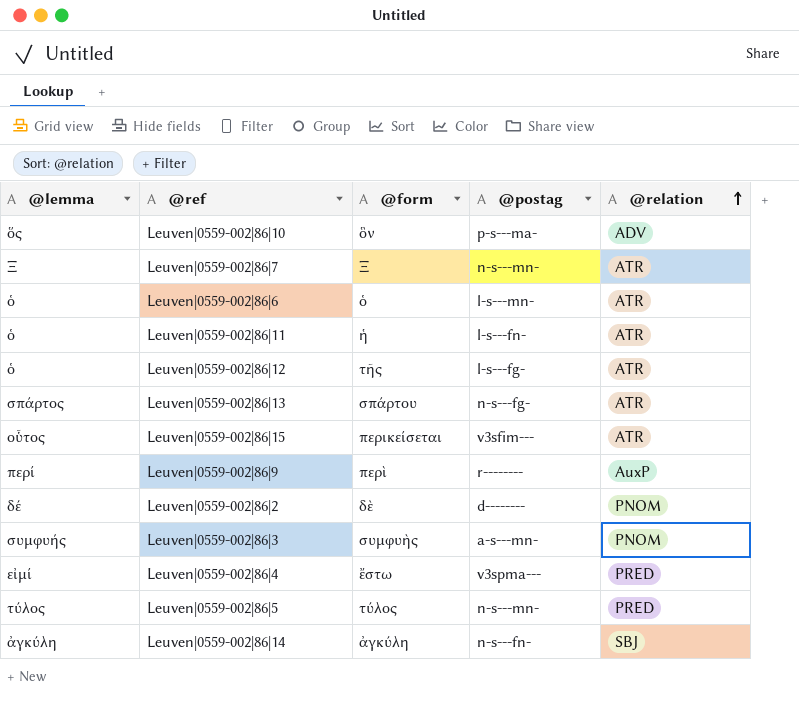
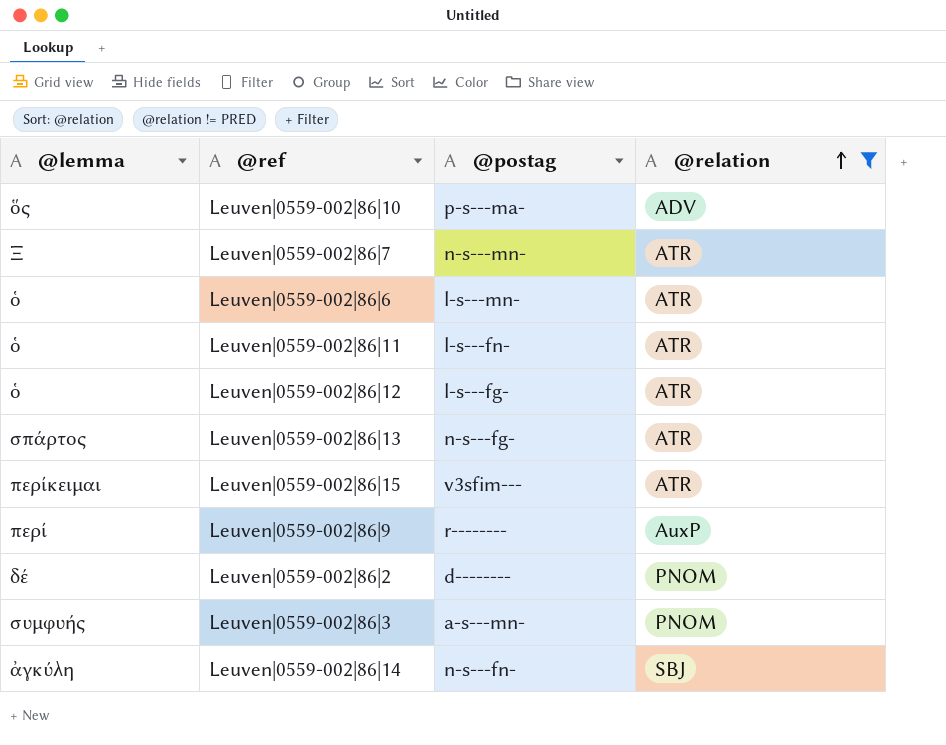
filter: none -> @relation != PRED
column @form | position: 3 -> none
Leuven|0559-002|86|15 | @lemma: οὗτος -> περίκειμαι

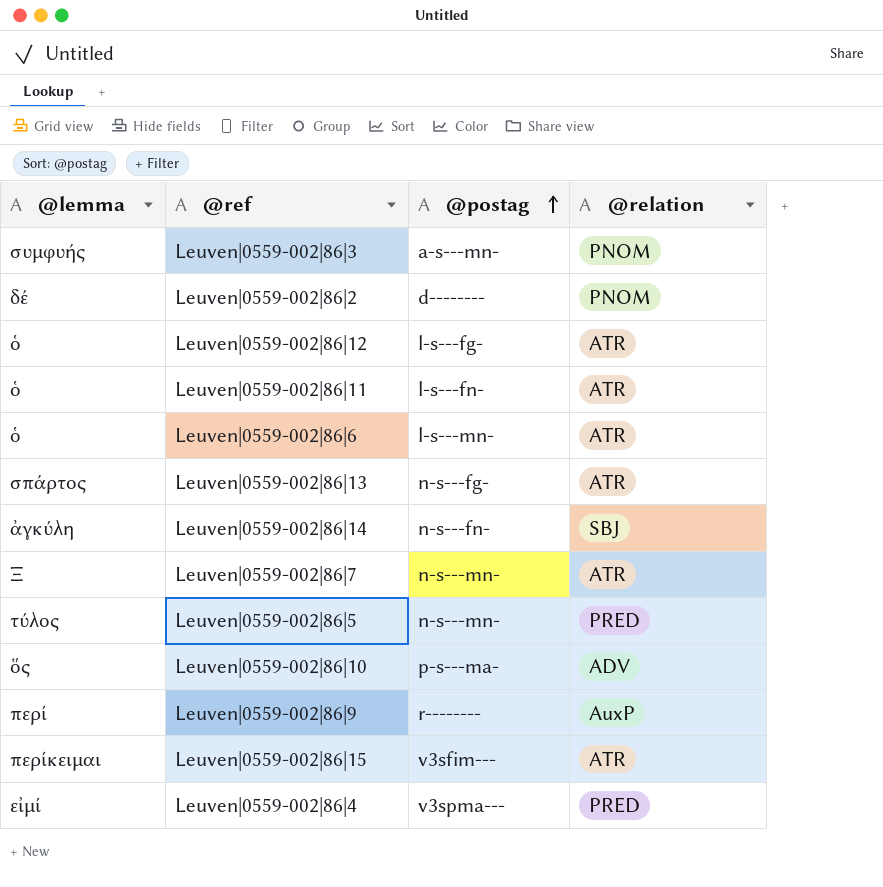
filter: @relation != PRED -> none
row order: @relation ascending -> @postag ascending

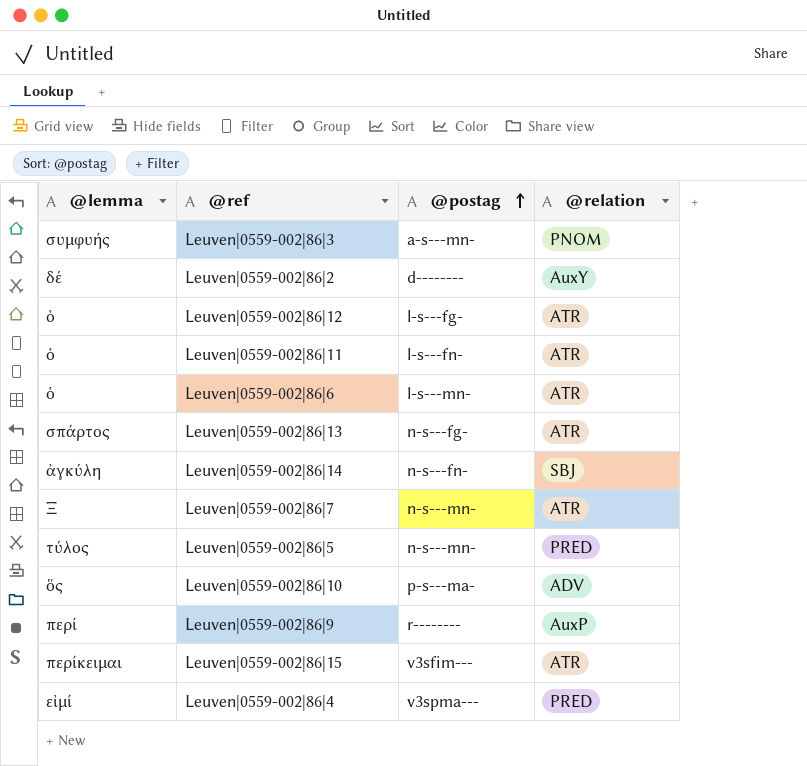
Leuven|0559-002|86|2 | @relation: PNOM -> AuxY

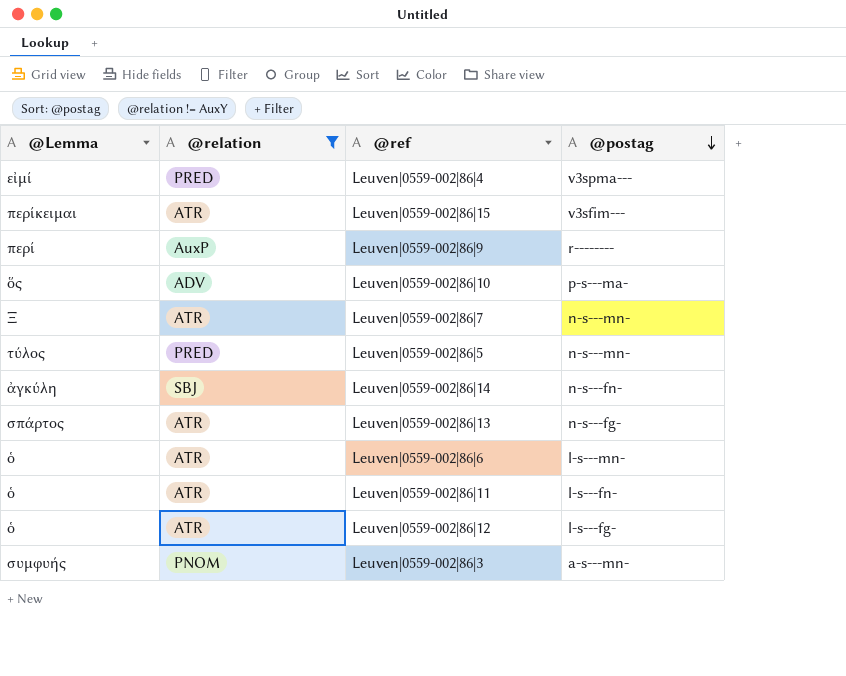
filter: none -> @relation != AuxY
row order: @postag ascending -> @postag descending
column name: @lemma -> @Lemma
column @relation | position: 4 -> 2

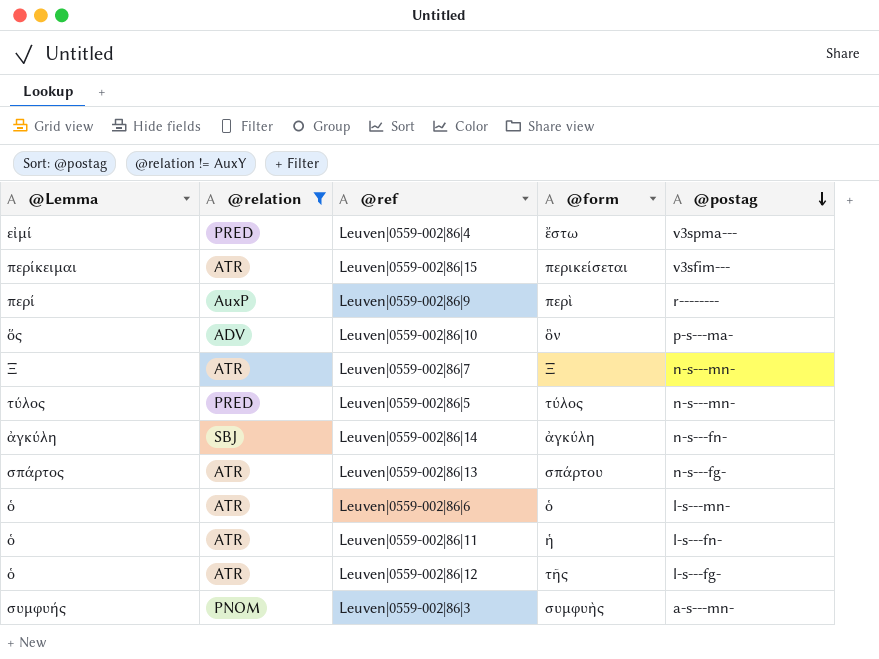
column @form | position: none -> 4

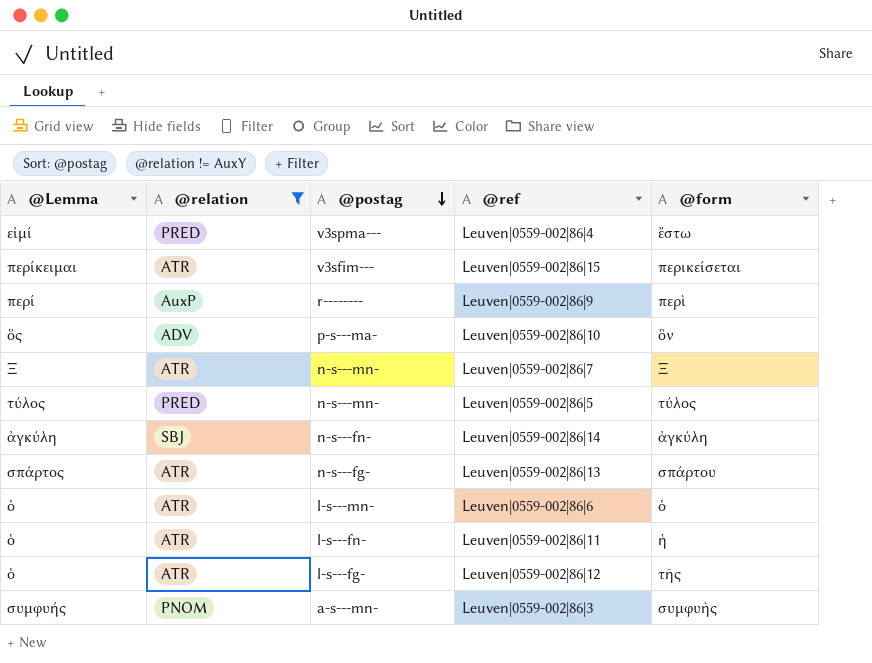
column @postag | position: 5 -> 3

